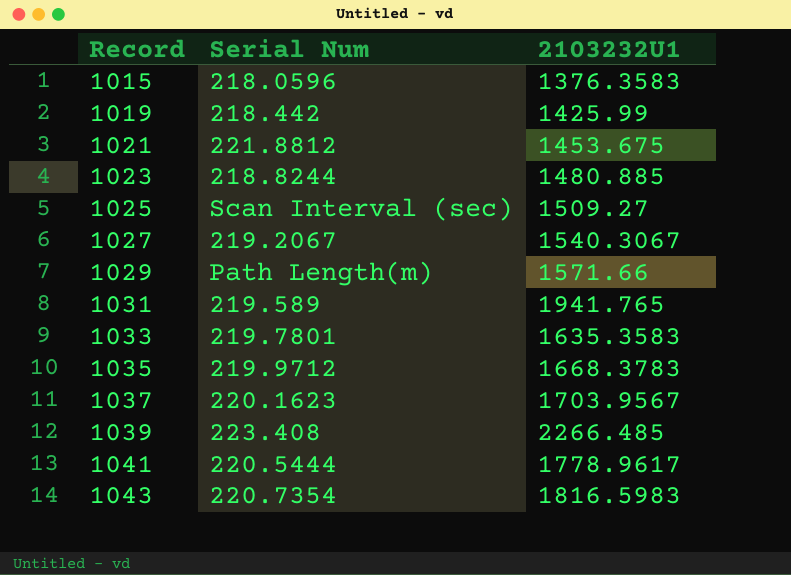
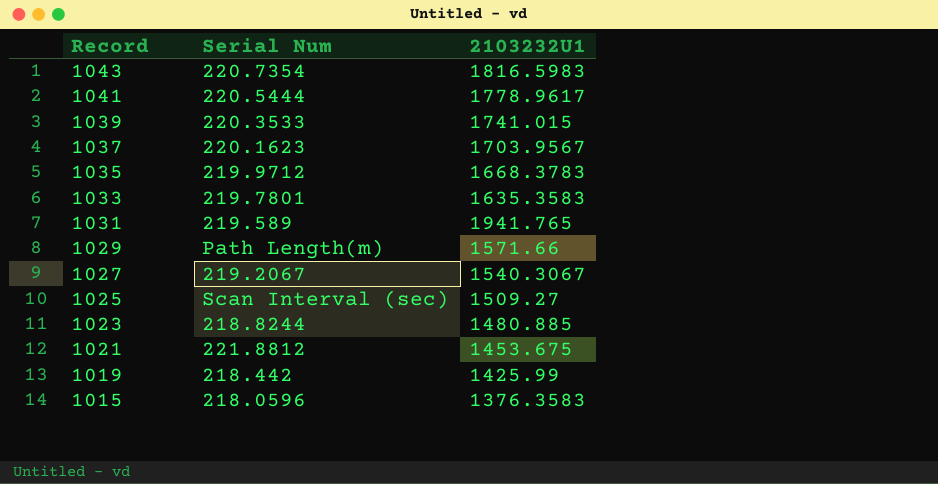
row order: Record ascending -> Record descending
1039 | Serial Num: 223.408 -> 220.3533
1039 | 2103232U1: 2266.485 -> 1741.015

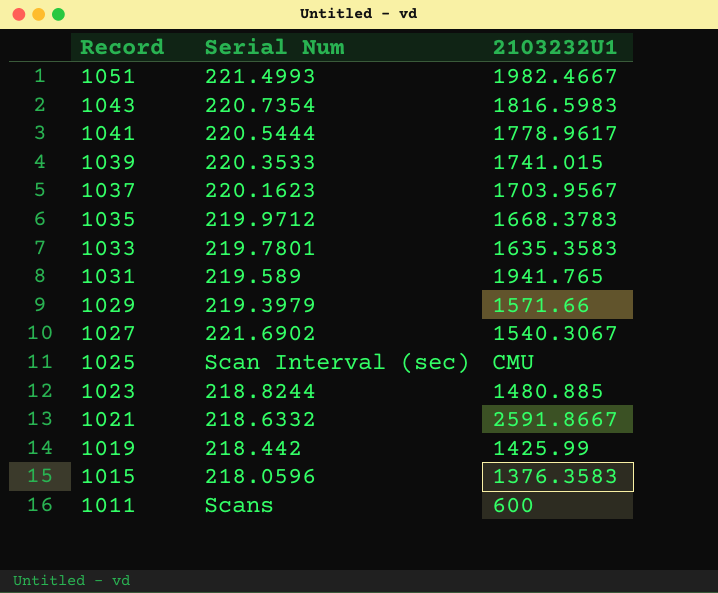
row 1051: none -> 221.4993 | 1982.4667
1029 | Serial Num: Path Length(m) -> 219.3979
1027 | Serial Num: 219.2067 -> 221.6902
1025 | 2103232U1: 1509.27 -> CMU
1021 | Serial Num: 221.8812 -> 218.6332
1021 | 2103232U1: 1453.675 -> 2591.8667
row 1011: none -> Scans | 600

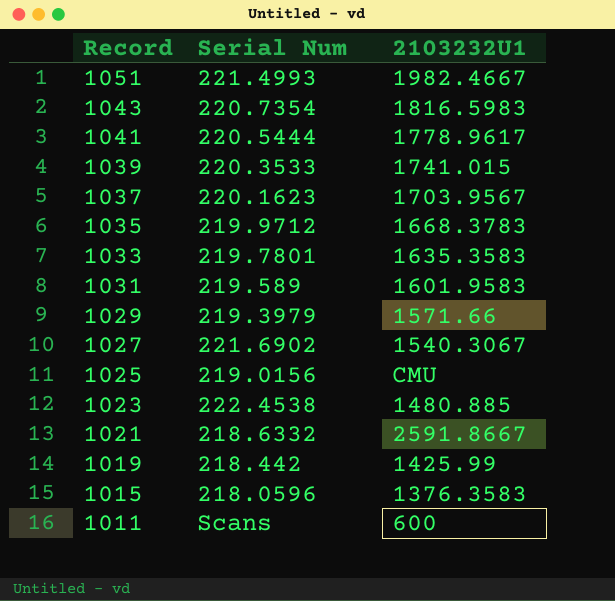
1031 | 2103232U1: 1941.765 -> 1601.9583
1025 | Serial Num: Scan Interval (sec) -> 219.0156
1023 | Serial Num: 218.8244 -> 222.4538

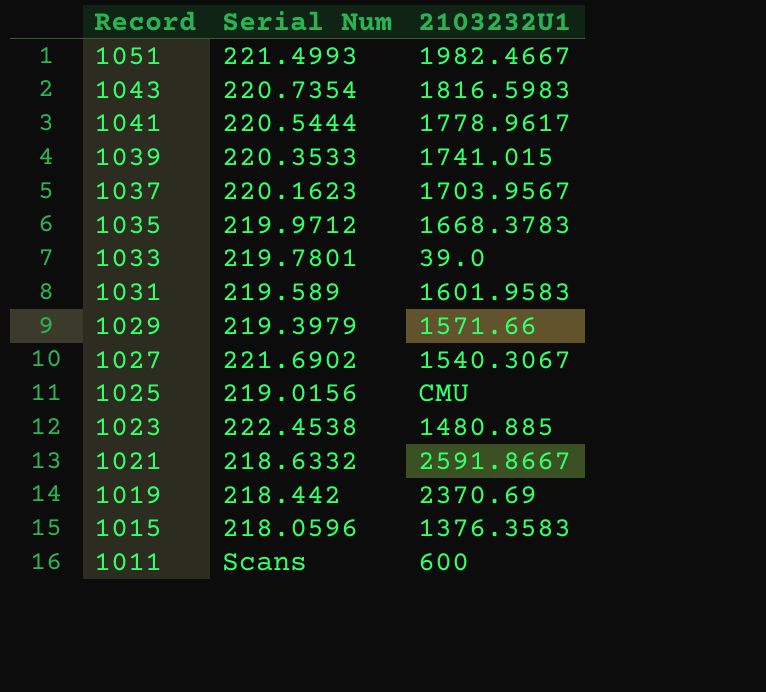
1033 | 2103232U1: 1635.3583 -> 39.0
1019 | 2103232U1: 1425.99 -> 2370.69

